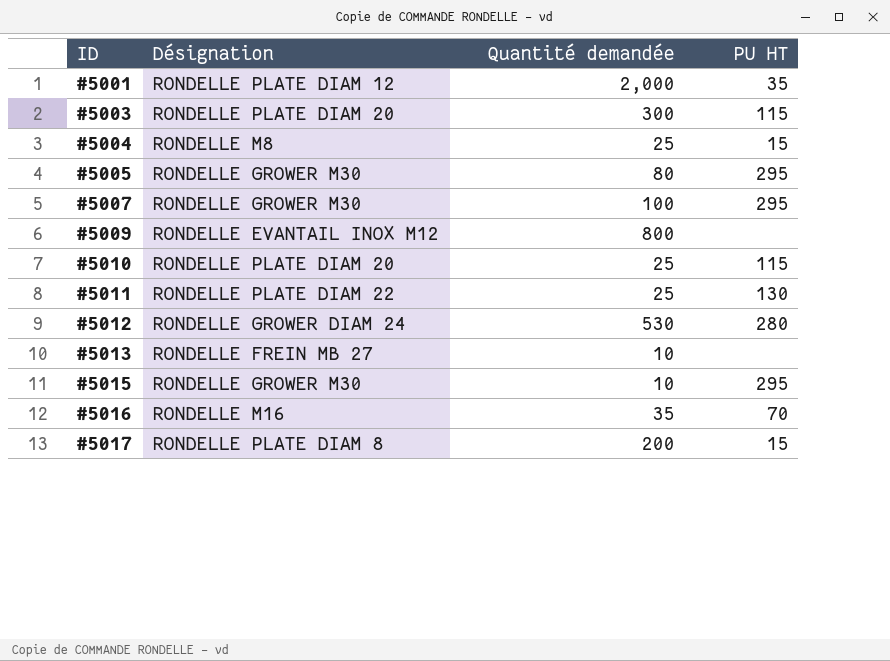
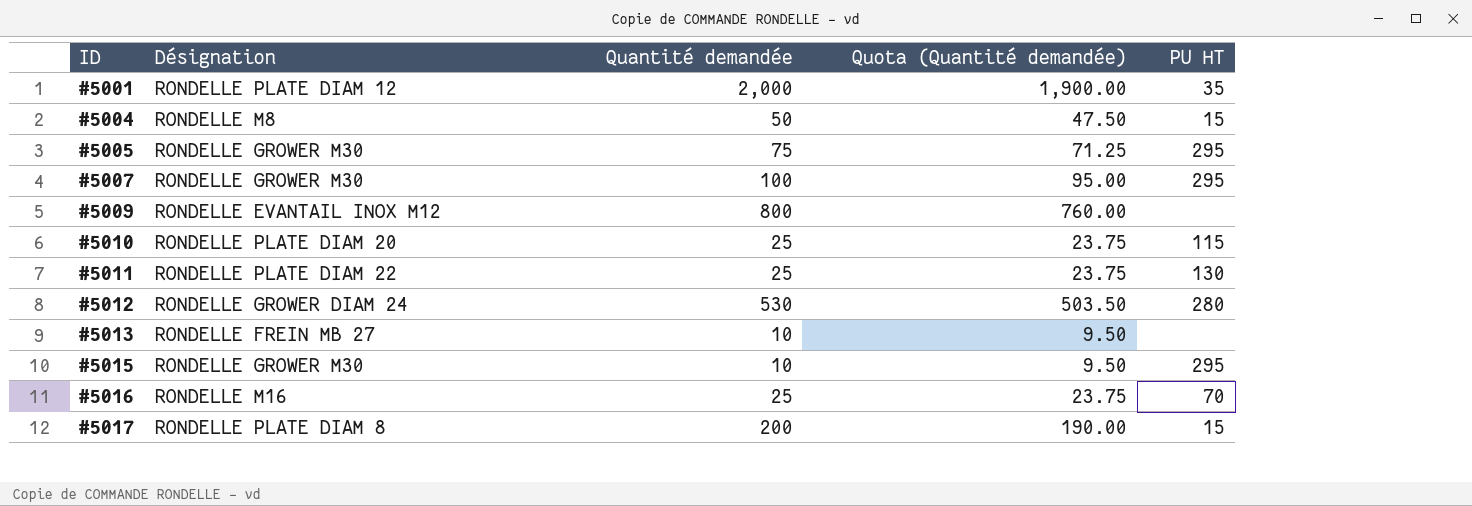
column Quota (Quantité demandée) | formula: none -> [Quantité demandée] * 0.95
row #5003: RONDELLE PLATE DIAM 20 | 300 | 115 -> none
#5004 | Quantité demandée: 25 -> 50
#5005 | Quantité demandée: 80 -> 75
#5016 | Quantité demandée: 35 -> 25

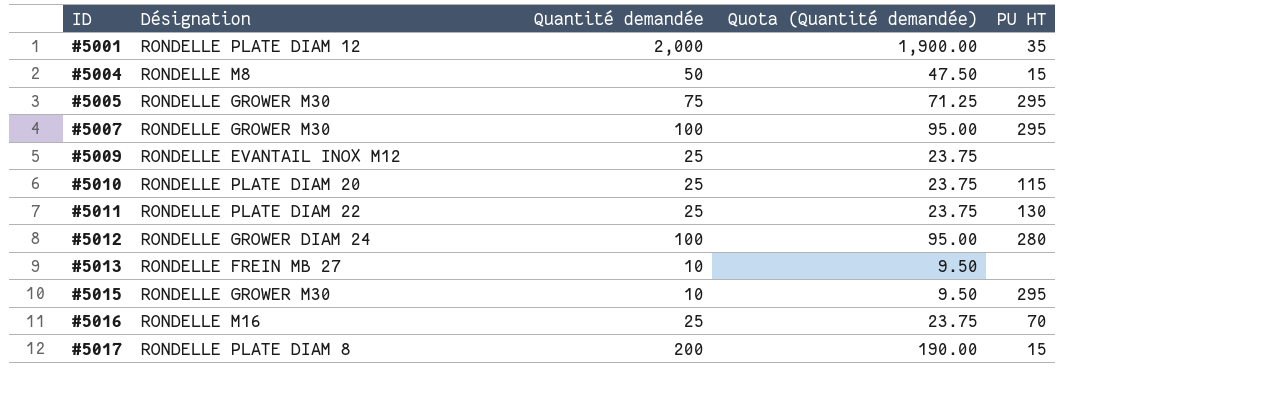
#5009 | Quantité demandée: 800 -> 25
#5009 | Quota (Quantité demandée): 760.00 -> 23.75
#5012 | Quantité demandée: 530 -> 100
#5012 | Quota (Quantité demandée): 503.50 -> 95.00

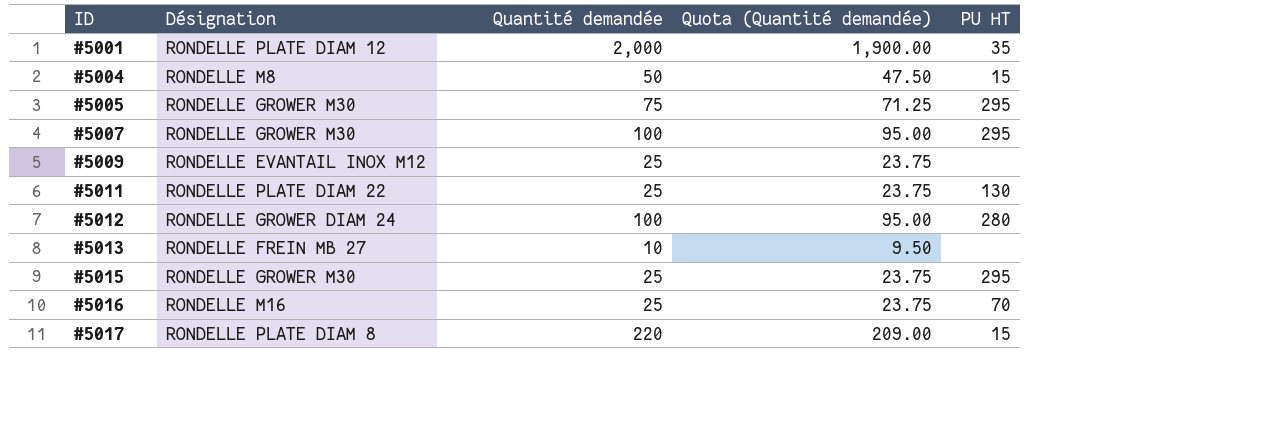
row #5010: RONDELLE PLATE DIAM 20 | 25 | 23.75 | 115 -> none
#5015 | Quantité demandée: 10 -> 25
#5015 | Quota (Quantité demandée): 9.50 -> 23.75
#5017 | Quantité demandée: 200 -> 220
#5017 | Quota (Quantité demandée): 190.00 -> 209.00

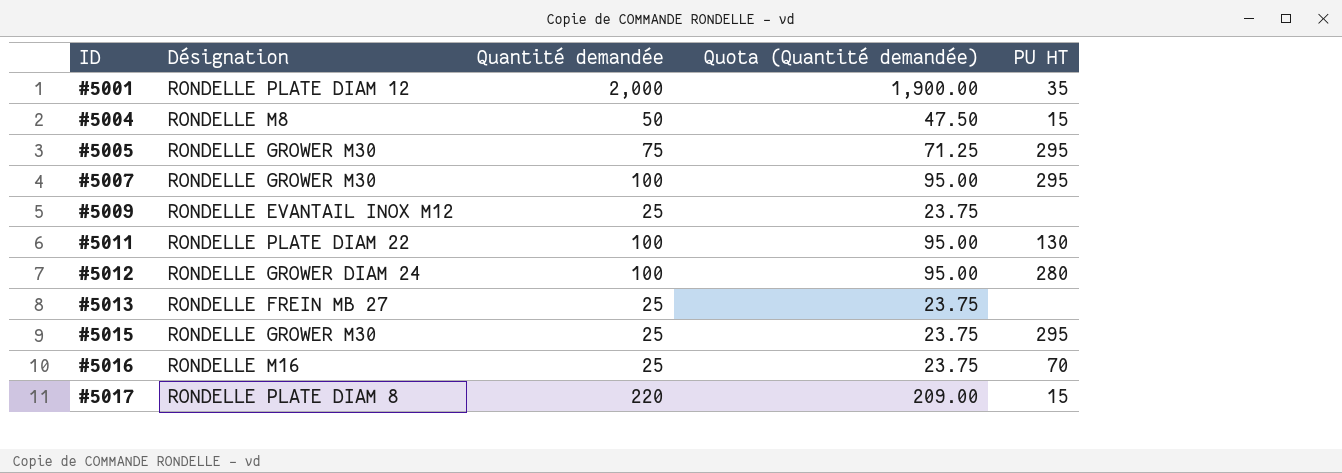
#5011 | Quantité demandée: 25 -> 100
#5011 | Quota (Quantité demandée): 23.75 -> 95.00
#5013 | Quantité demandée: 10 -> 25
#5013 | Quota (Quantité demandée): 9.50 -> 23.75

